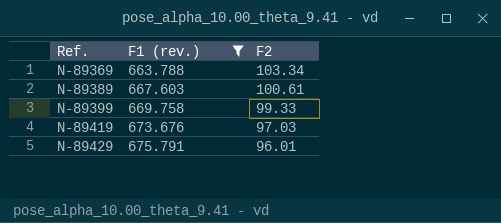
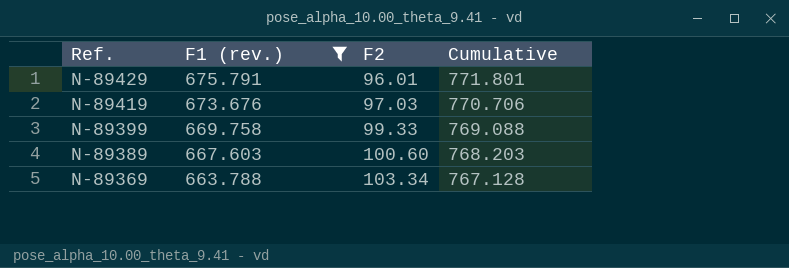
row order: Ref. ascending -> Ref. descending
column Cumulative | formula: none -> [F1 (rev.)] + [F2]
N-89389 | F2: 100.61 -> 100.60

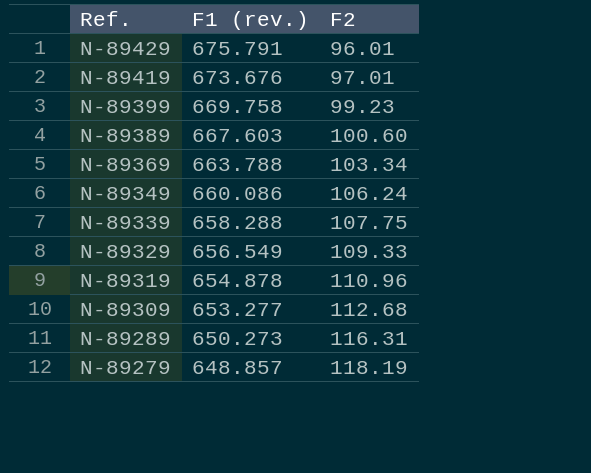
filter: F1 (rev.) >= 663.788 -> none
column Cumulative | formula: [F1 (rev.)] + [F2] -> none
N-89419 | F2: 97.03 -> 97.01
N-89399 | F2: 99.33 -> 99.23

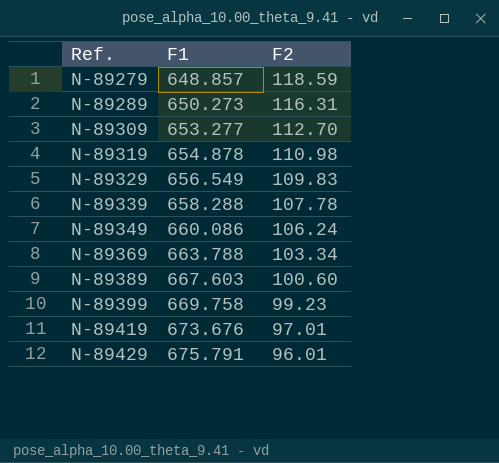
row order: Ref. descending -> Ref. ascending
column name: F1 (rev.) -> F1
N-89279 | F2: 118.19 -> 118.59
N-89309 | F2: 112.68 -> 112.70
N-89319 | F2: 110.96 -> 110.98
N-89329 | F2: 109.33 -> 109.83
N-89339 | F2: 107.75 -> 107.78

